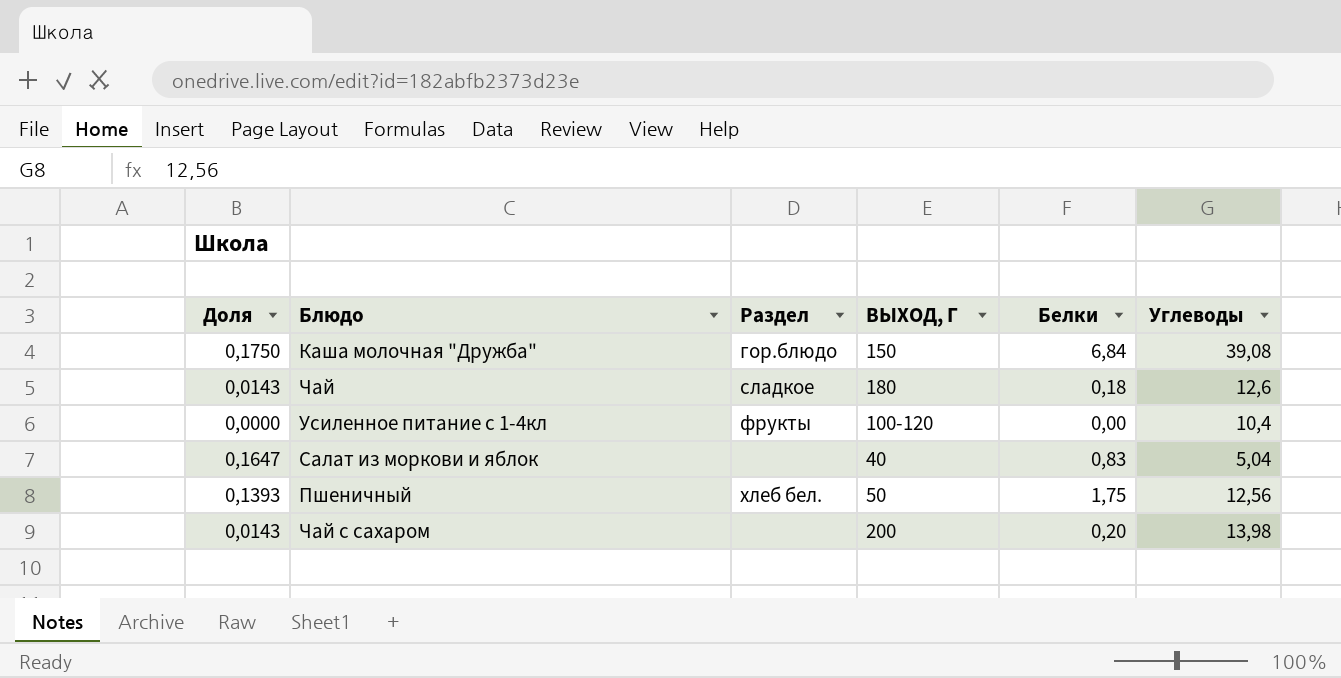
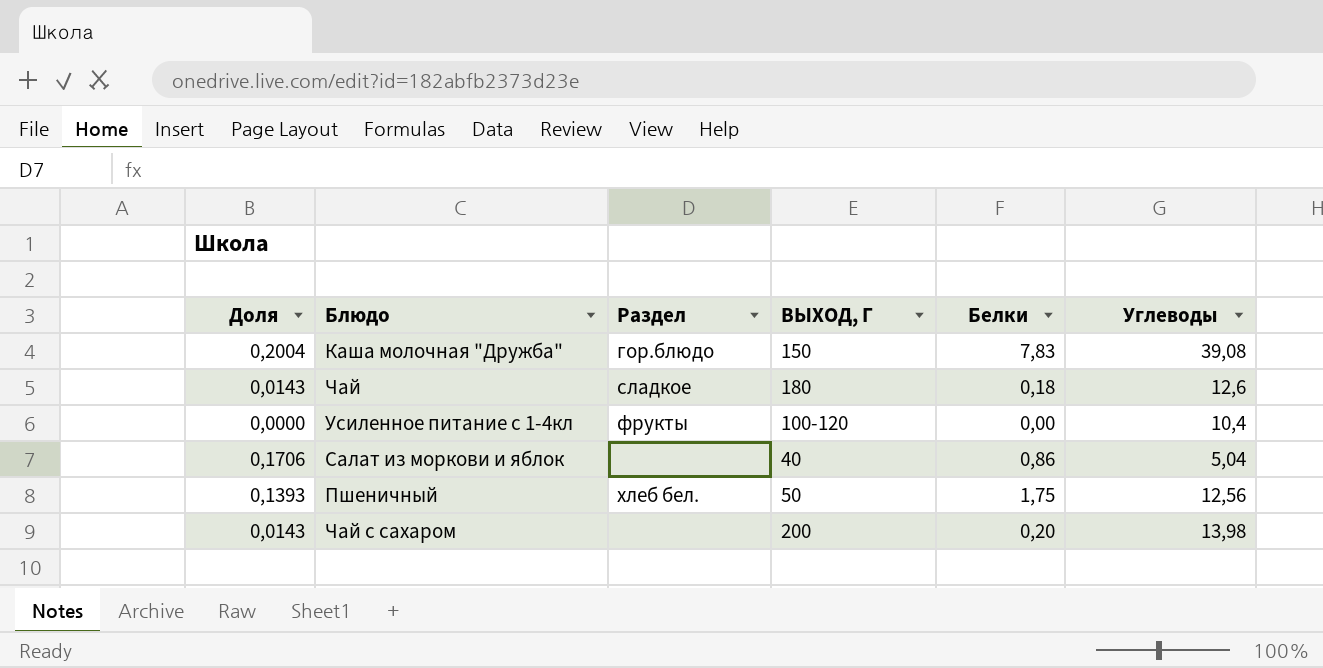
Каша молочная "Дружба" | Доля: 0,1750 -> 0,2004
Каша молочная "Дружба" | Белки: 6,84 -> 7,83
Салат из моркови и яблок | Доля: 0,1647 -> 0,1706
Салат из моркови и яблок | Белки: 0,83 -> 0,86

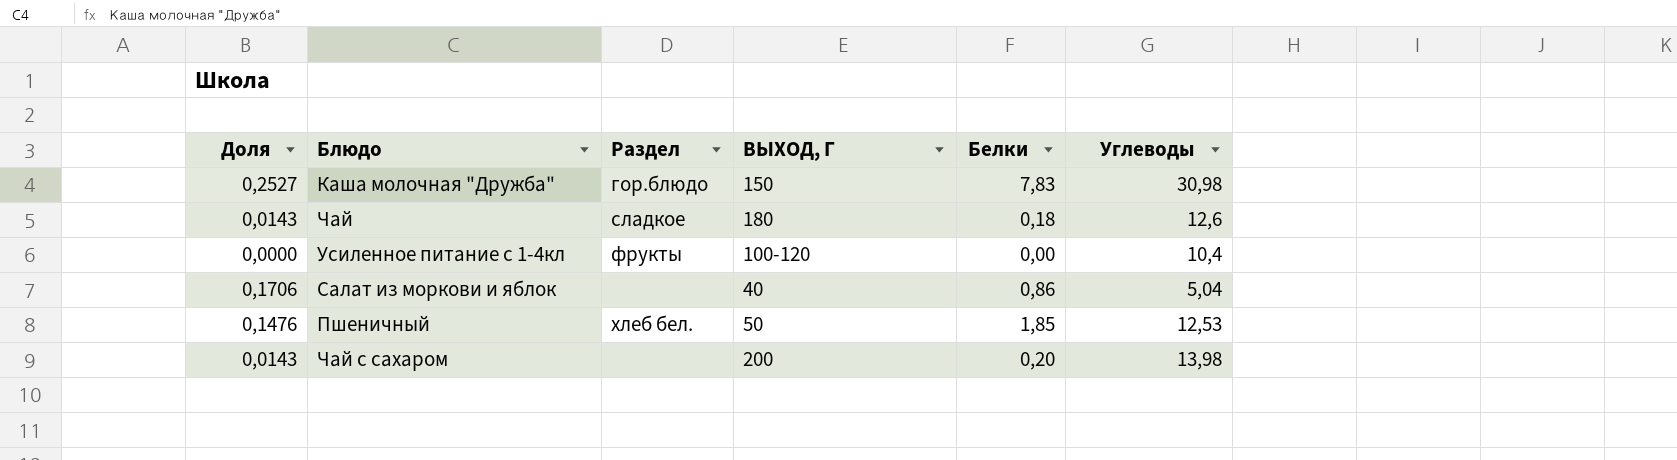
Каша молочная "Дружба" | Доля: 0,2004 -> 0,2527
Каша молочная "Дружба" | Углеводы: 39,08 -> 30,98
Пшеничный | Доля: 0,1393 -> 0,1476
Пшеничный | Белки: 1,75 -> 1,85
Пшеничный | Углеводы: 12,56 -> 12,53

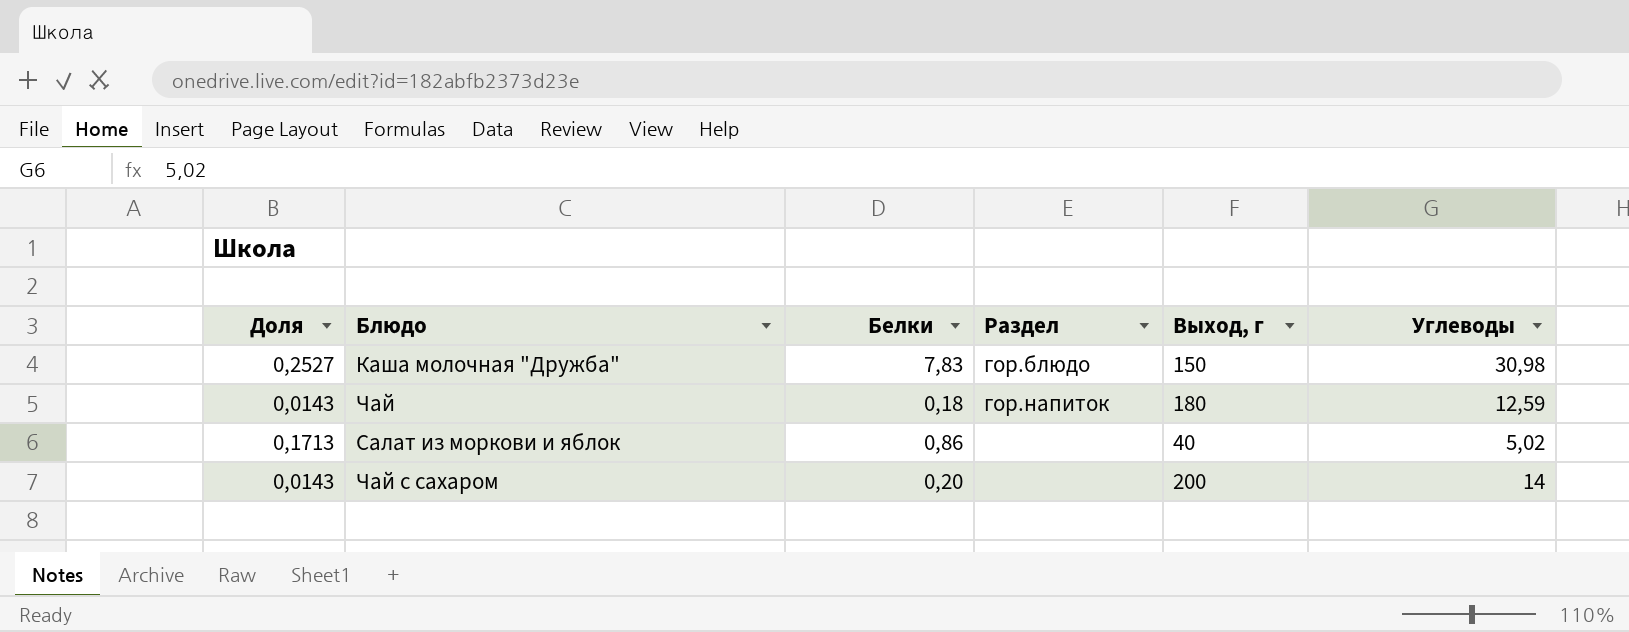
column Белки | position: 5 -> 3
column name: ВЫХОД, Г -> Выход, г
row Усиленное питание с 1-4кл: 0,0000 | фрукты | 100-120 | 0,00 | 10,4 -> none
row Пшеничный: 0,1476 | хлеб бел. | 50 | 1,85 | 12,53 -> none
Чай | Раздел: сладкое -> гор.напиток
Чай | Углеводы: 12,6 -> 12,59
Салат из моркови и яблок | Доля: 0,1706 -> 0,1713
Салат из моркови и яблок | Углеводы: 5,04 -> 5,02
Чай с сахаром | Углеводы: 13,98 -> 14

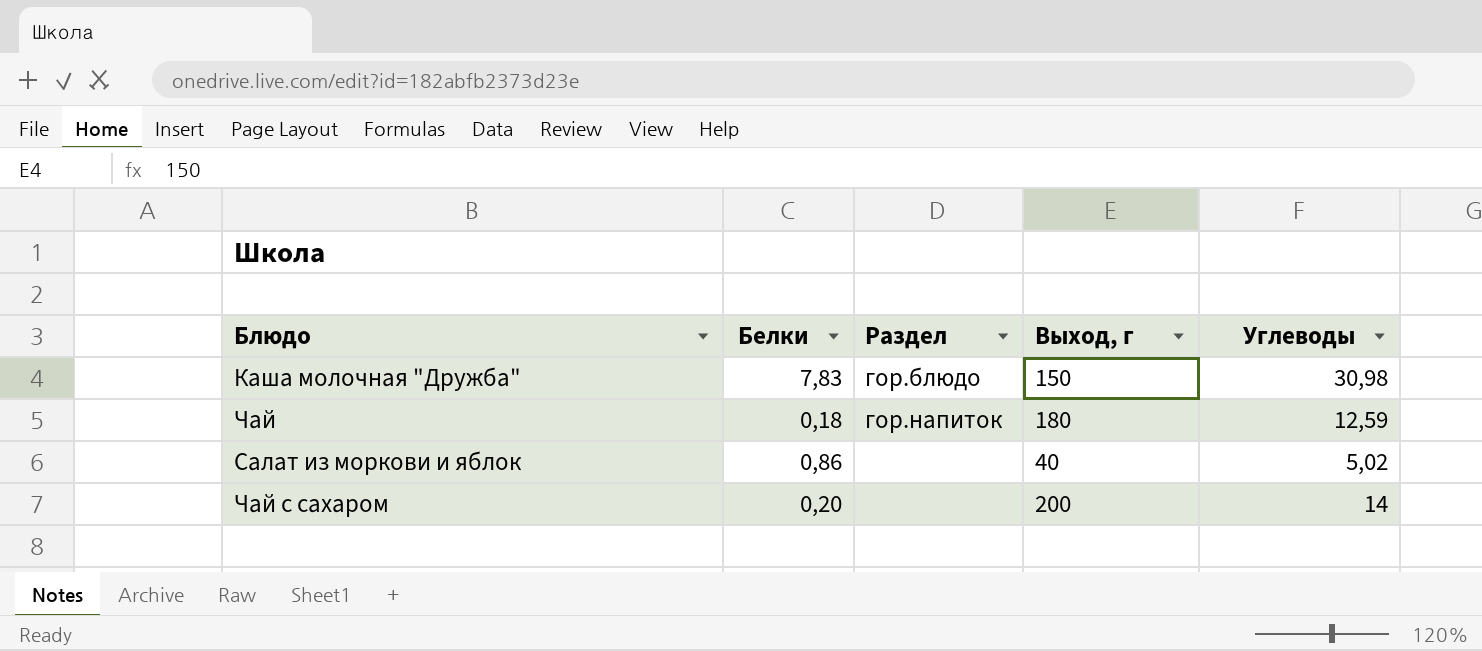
column Доля | formula: [Белки] / [Углеводы] -> none

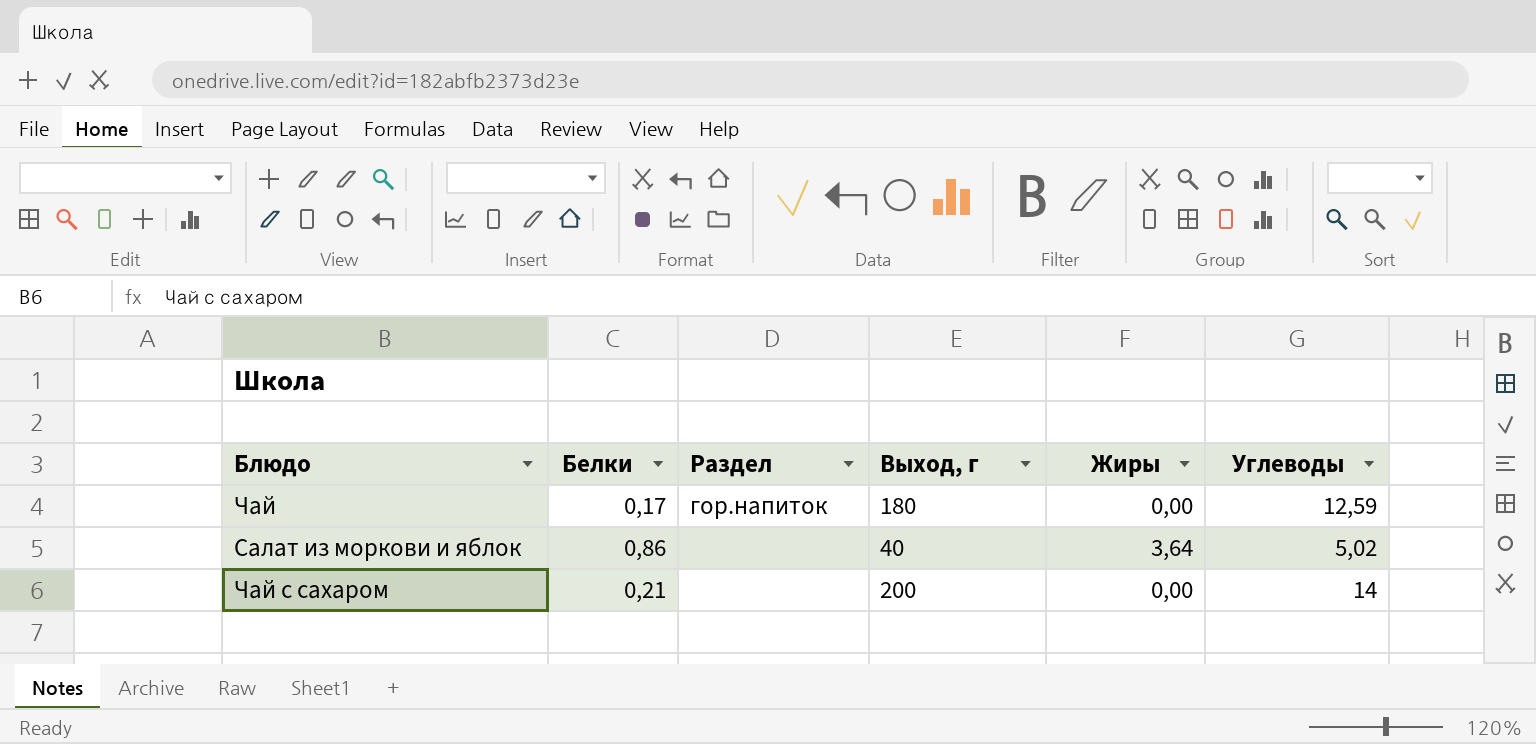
column Жиры | position: none -> 5
row Каша молочная "Дружба": 7,83 | гор.блюдо | 150 | 30,98 -> none
Чай | Белки: 0,18 -> 0,17
Чай с сахаром | Белки: 0,20 -> 0,21

